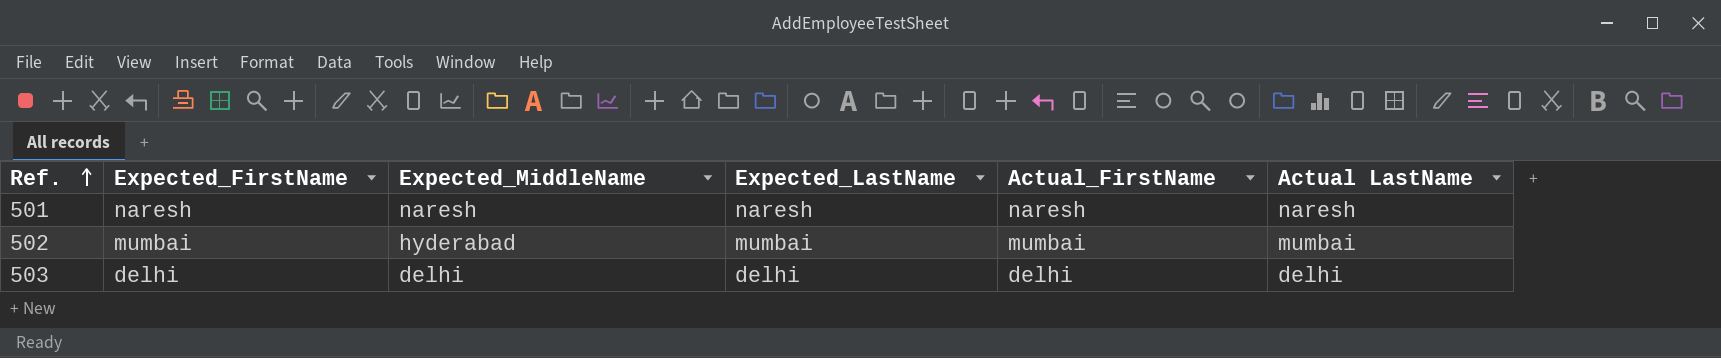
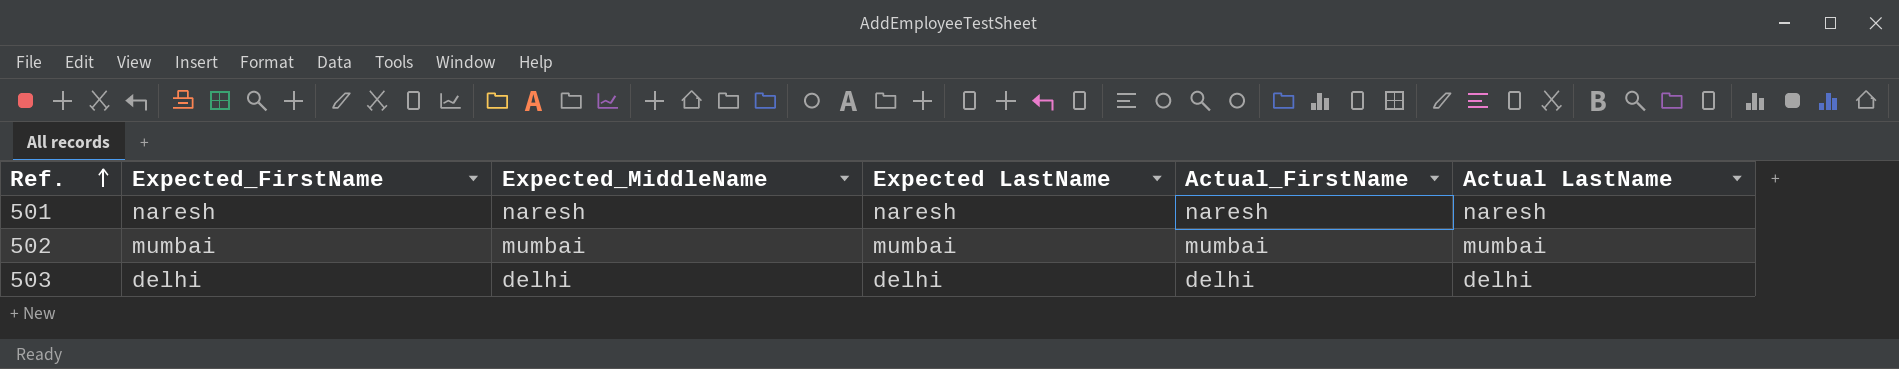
column name: Expected_LastName -> Expected LastName
502 | Expected_MiddleName: hyderabad -> mumbai

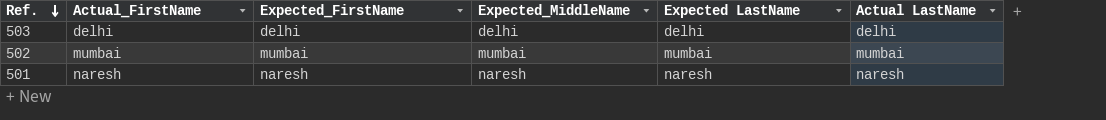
row order: Ref. ascending -> Ref. descending
column Actual_FirstName | position: 5 -> 2

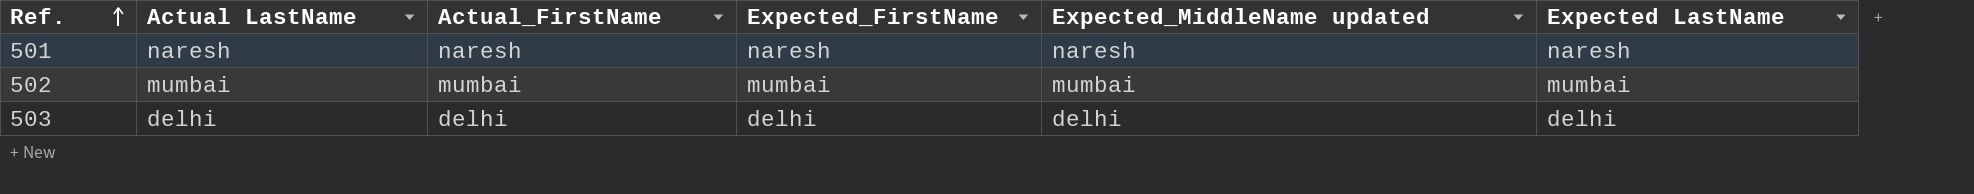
row order: Ref. descending -> Ref. ascending
column Actual LastName | position: 6 -> 2
column name: Expected_MiddleName -> Expected_MiddleName updated

